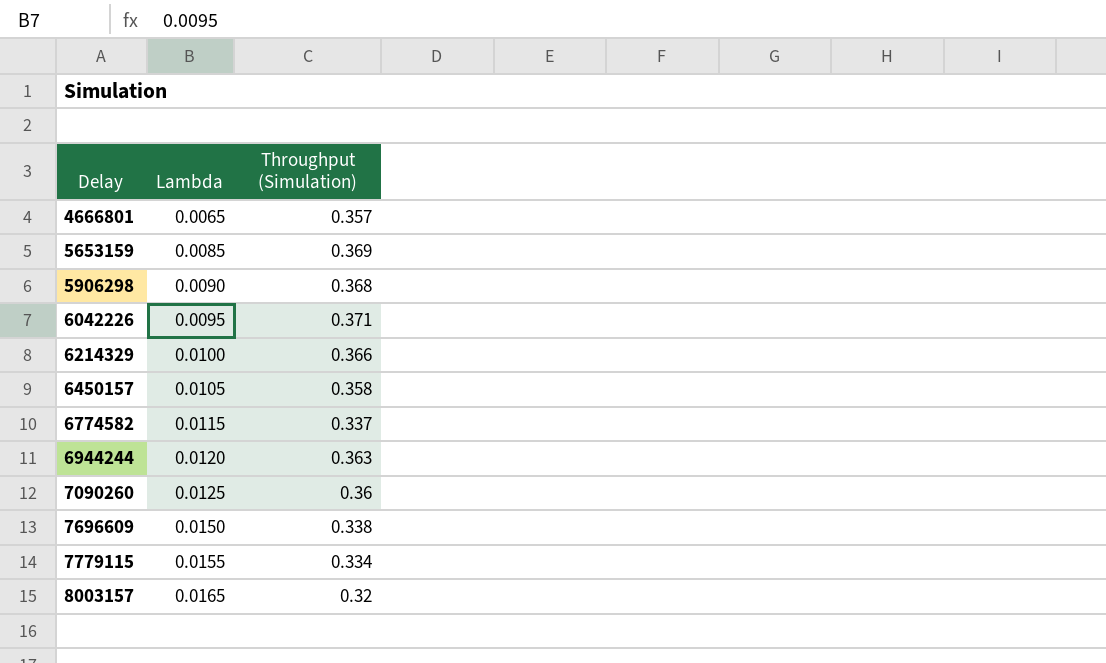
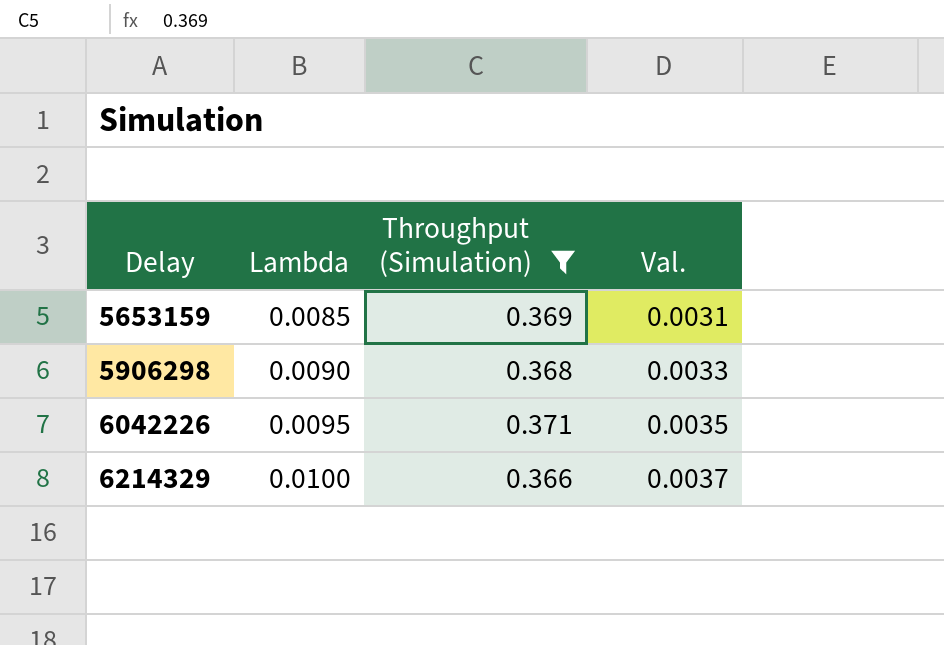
filter: none -> Throughput (Simulation) >= 0.366
column Val. | formula: none -> [Lambda] * [Throughput (Simulation)]

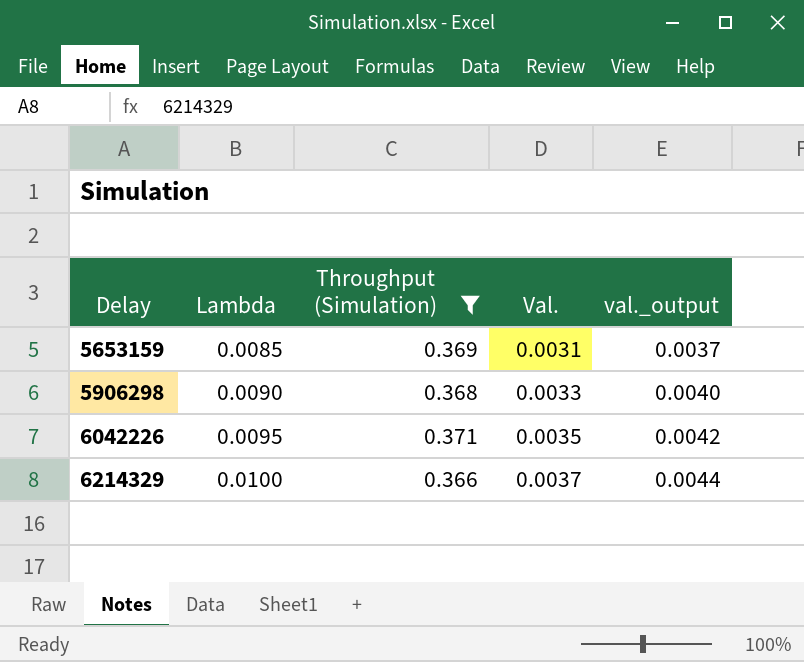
column val._output | formula: none -> [Val.] * 1.2

